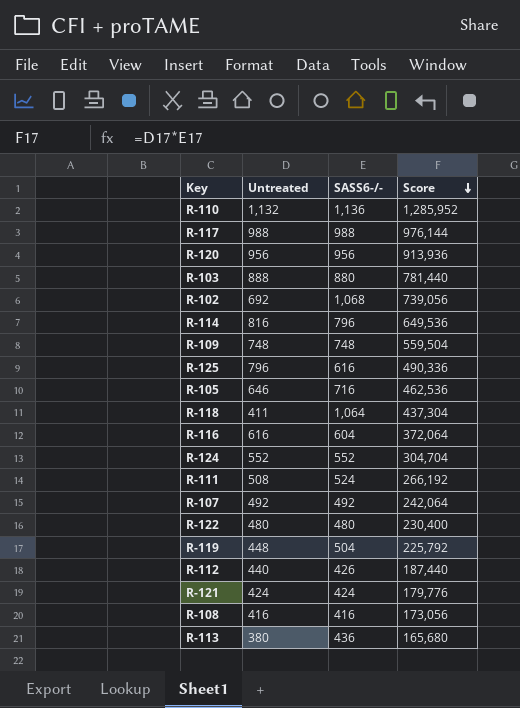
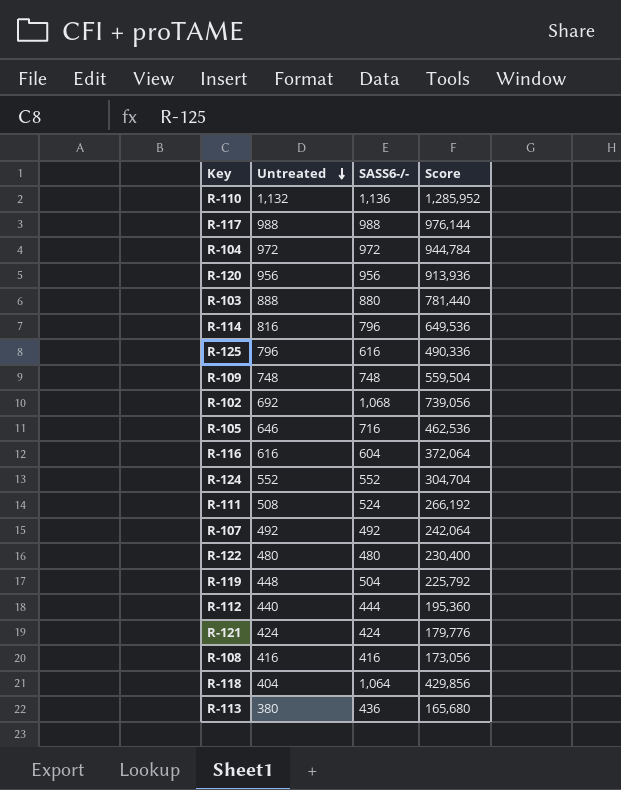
row order: Score descending -> Untreated descending
row R-104: none -> 972 | 972 | 944,784
R-112 | SASS6-/-: 426 -> 444
R-112 | Score: 187,440 -> 195,360
R-118 | Untreated: 411 -> 404
R-118 | Score: 437,304 -> 429,856

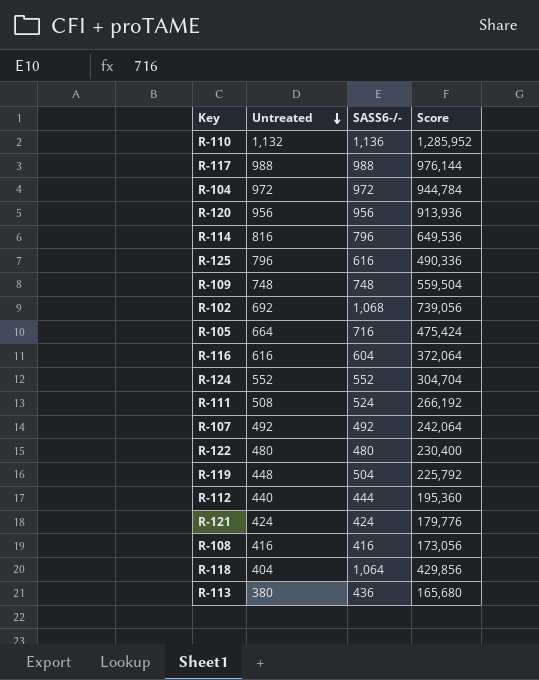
row R-103: 888 | 880 | 781,440 -> none
R-105 | Untreated: 646 -> 664
R-105 | Score: 462,536 -> 475,424

